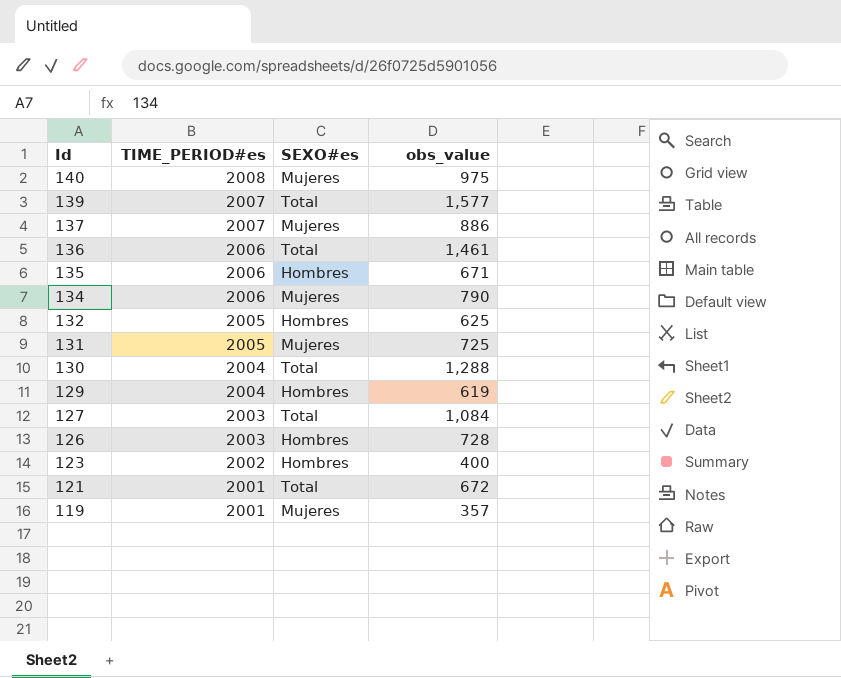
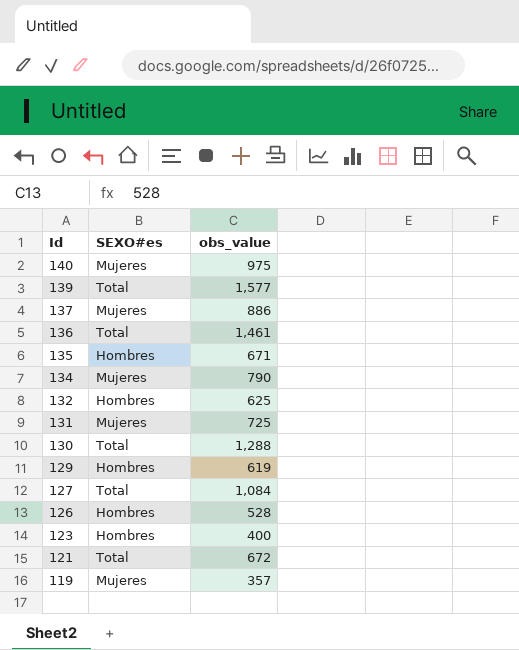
column TIME_PERIOD#es | position: 2 -> none
126 | obs_value: 728 -> 528

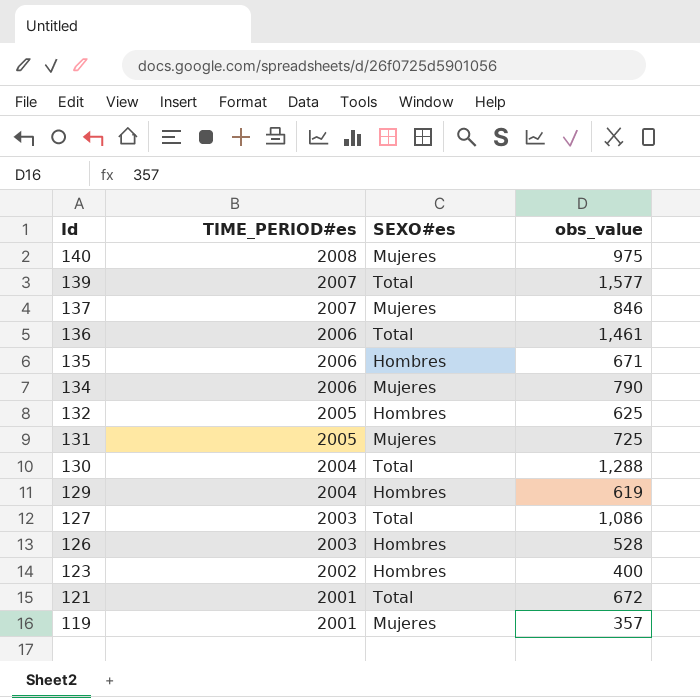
column TIME_PERIOD#es | position: none -> 2
137 | obs_value: 886 -> 846
127 | obs_value: 1,084 -> 1,086

